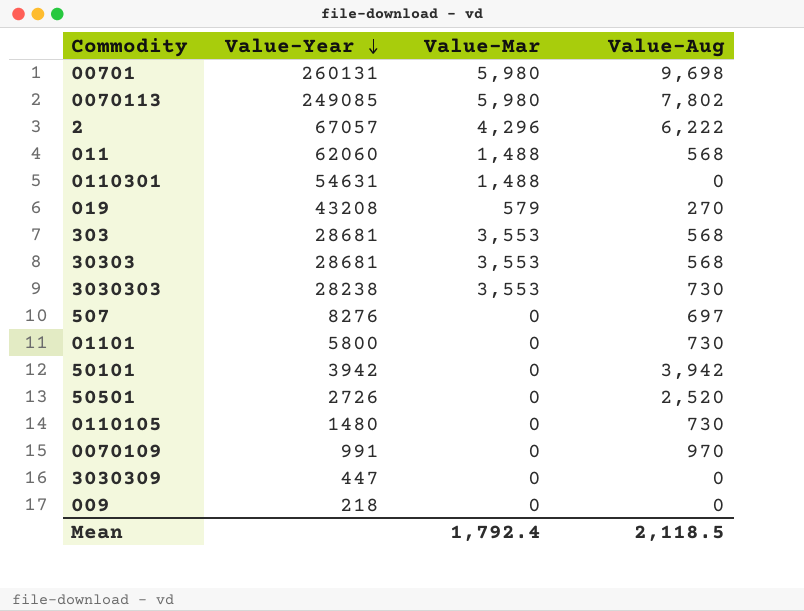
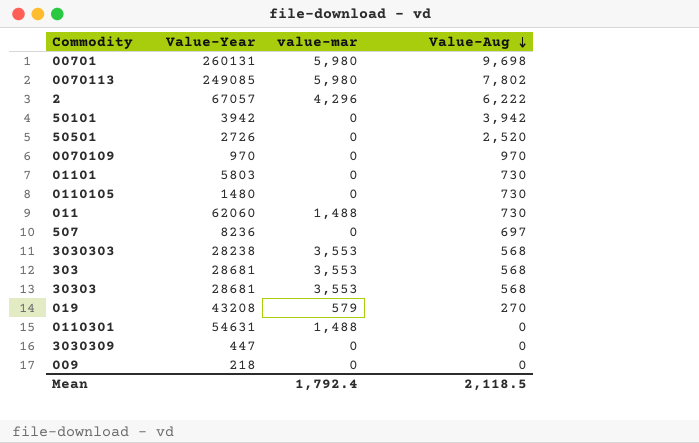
row order: Value-Year descending -> Value-Aug descending
column name: Value-Mar -> value-mar
0070109 | Value-Year: 991 -> 970
01101 | Value-Year: 5800 -> 5803
011 | Value-Aug: 568 -> 730
507 | Value-Year: 8276 -> 8236
3030303 | Value-Aug: 730 -> 568

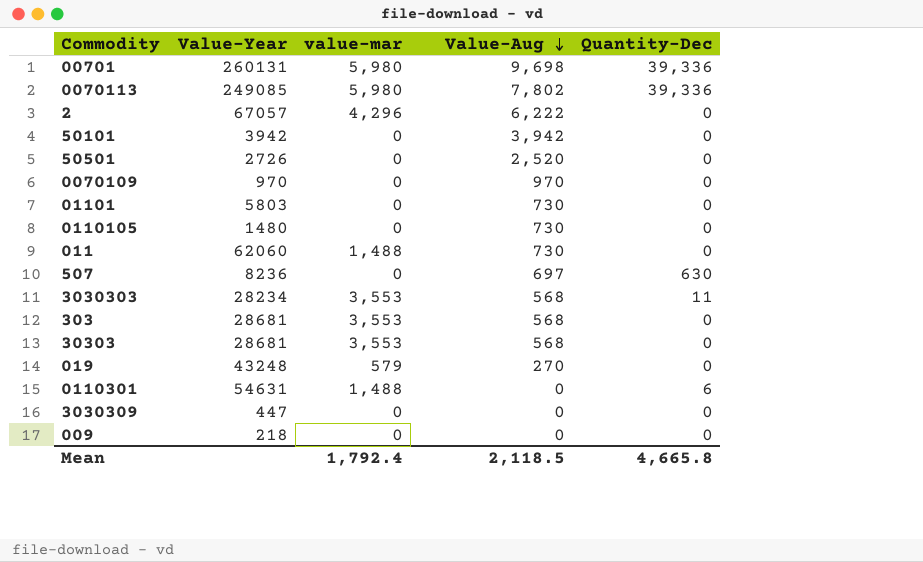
column Quantity-Dec | position: none -> 5
3030303 | Value-Year: 28238 -> 28234
019 | Value-Year: 43208 -> 43248

